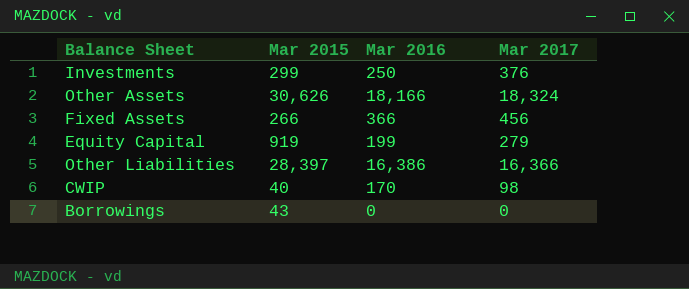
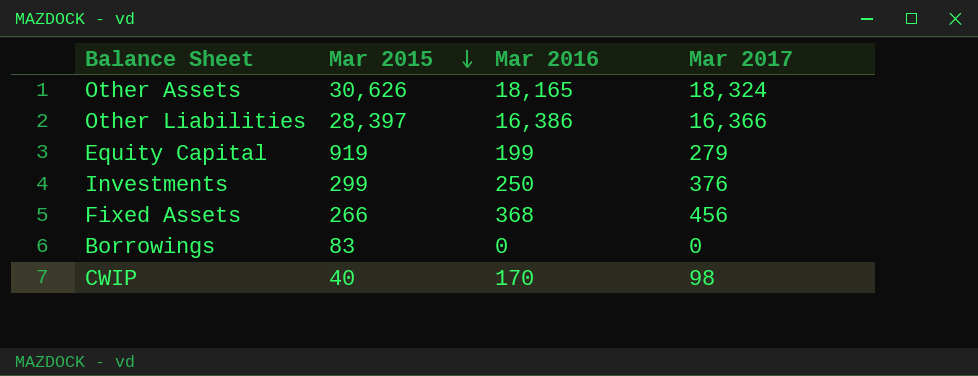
row order: none -> Mar 2015 descending
Other Assets | Mar 2016: 18,166 -> 18,165
Fixed Assets | Mar 2016: 366 -> 368
Borrowings | Mar 2015: 43 -> 83

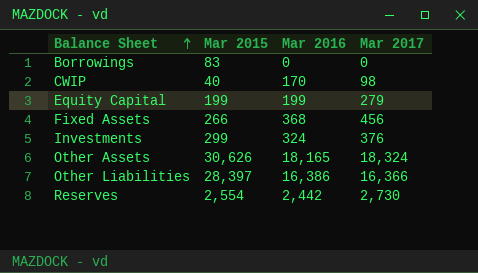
row order: Mar 2015 descending -> Balance Sheet ascending
Equity Capital | Mar 2015: 919 -> 199
Investments | Mar 2016: 250 -> 324
row Reserves: none -> 2,554 | 2,442 | 2,730

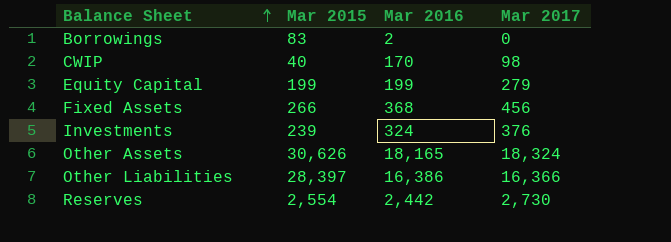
Borrowings | Mar 2016: 0 -> 2
Investments | Mar 2015: 299 -> 239

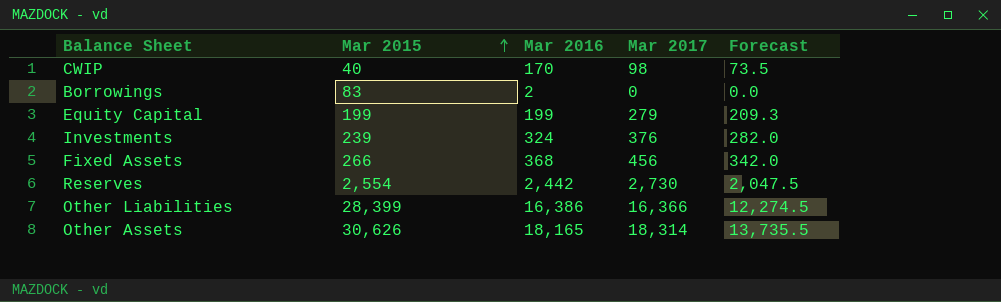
row order: Balance Sheet ascending -> Mar 2015 ascending
column Forecast | formula: none -> [Mar 2017] * 0.75
Other Liabilities | Mar 2015: 28,397 -> 28,399
Other Assets | Mar 2017: 18,324 -> 18,314

